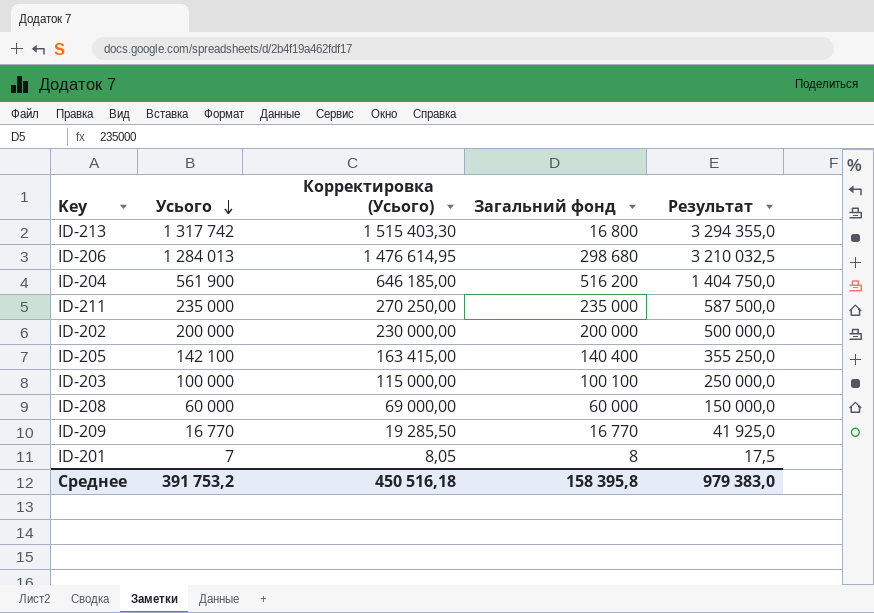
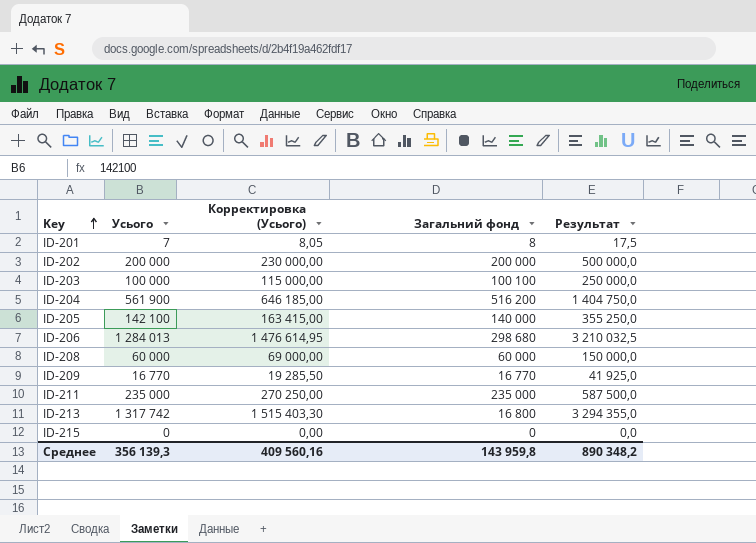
row order: Усього descending -> Key ascending
ID-205 | Загальний фонд: 140 400 -> 140 000
row ID-215: none -> 0 | 0,00 | 0 | 0,0
Среднее | Усього: 391 753,2 -> 356 139,3
Среднее | Корректировка (Усього): 450 516,18 -> 409 560,16
Среднее | Загальний фонд: 158 395,8 -> 143 959,8
Среднее | Результат: 979 383,0 -> 890 348,2

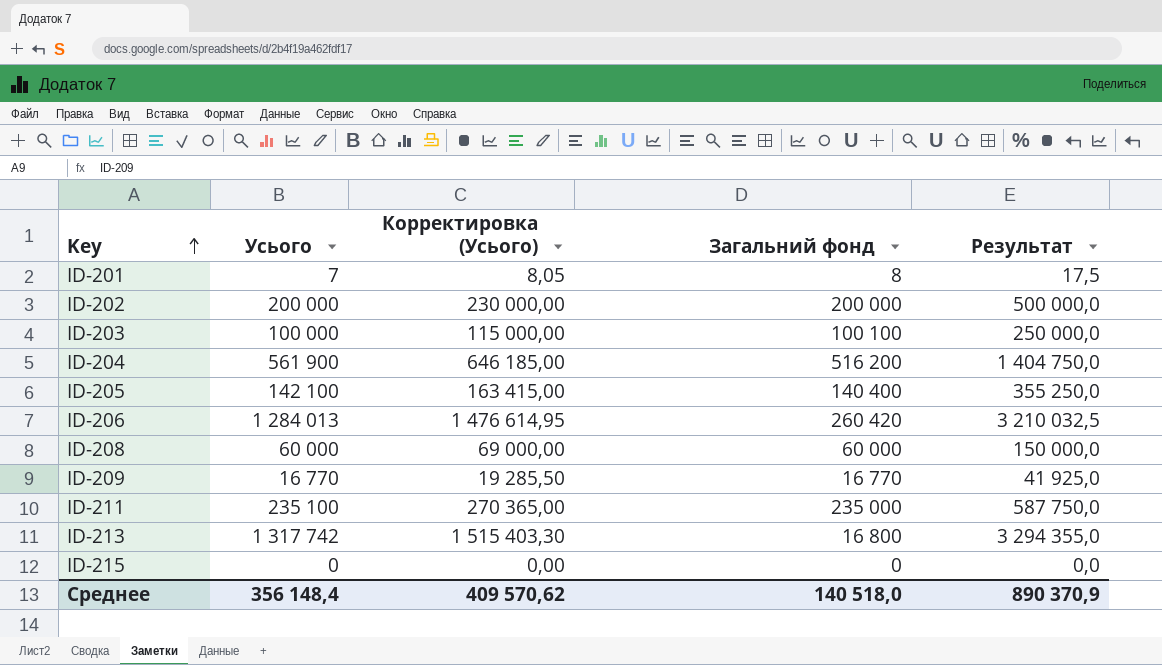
ID-205 | Загальний фонд: 140 000 -> 140 400
ID-206 | Загальний фонд: 298 680 -> 260 420
ID-211 | Усього: 235 000 -> 235 100
ID-211 | Корректировка (Усього): 270 250,00 -> 270 365,00
ID-211 | Результат: 587 500,0 -> 587 750,0
Среднее | Усього: 356 139,3 -> 356 148,4
Среднее | Корректировка (Усього): 409 560,16 -> 409 570,62
Среднее | Загальний фонд: 143 959,8 -> 140 518,0
Среднее | Результат: 890 348,2 -> 890 370,9

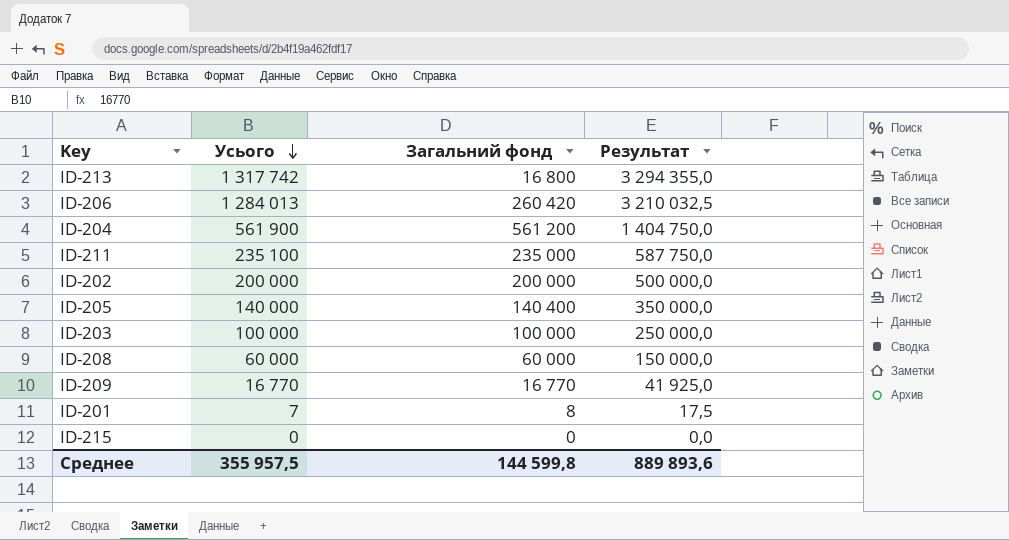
row order: Key ascending -> Усього descending
column Корректировка (Усього) | formula: [Усього] * 1,15 -> none
ID-204 | Загальний фонд: 516 200 -> 561 200
ID-205 | Усього: 142 100 -> 140 000
ID-205 | Результат: 355 250,0 -> 350 000,0
ID-203 | Загальний фонд: 100 100 -> 100 000
Среднее | Усього: 356 148,4 -> 355 957,5
Среднее | Загальний фонд: 140 518,0 -> 144 599,8
Среднее | Результат: 890 370,9 -> 889 893,6

